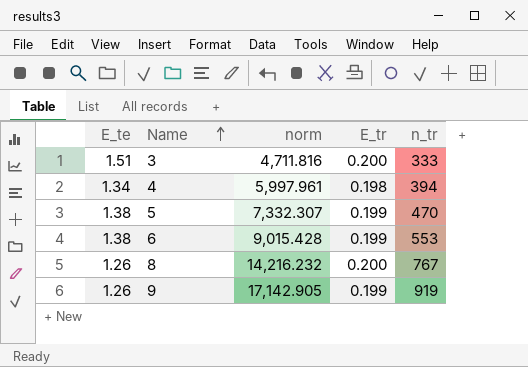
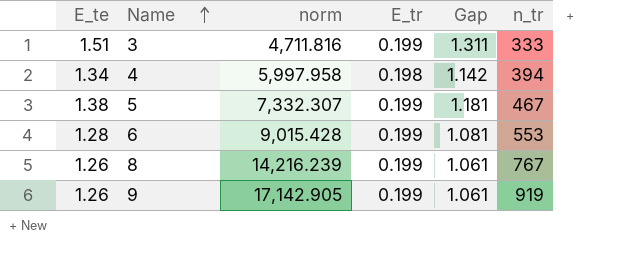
column Gap | formula: none -> [E_te] - [E_tr]
3 | E_tr: 0.200 -> 0.199
4 | norm: 5,997.961 -> 5,997.958
5 | n_tr: 470 -> 467
6 | E_te: 1.38 -> 1.28
8 | norm: 14,216.232 -> 14,216.239
8 | E_tr: 0.200 -> 0.199

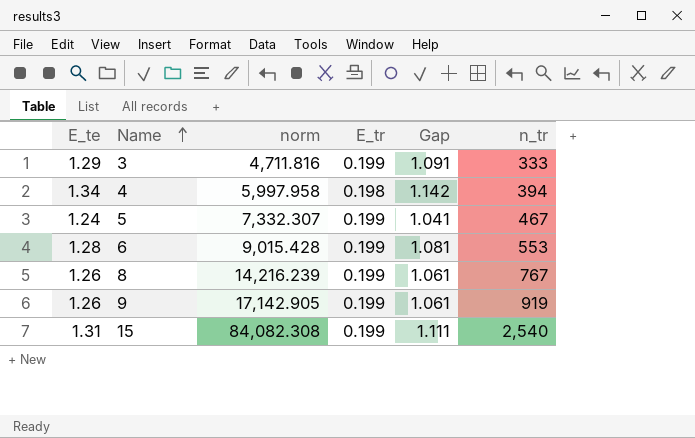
3 | E_te: 1.51 -> 1.29
3 | Gap: 1.311 -> 1.091
5 | E_te: 1.38 -> 1.24
5 | Gap: 1.181 -> 1.041
row 15: none -> 1.31 | 84,082.308 | 0.199 | 1.111 | 2,540

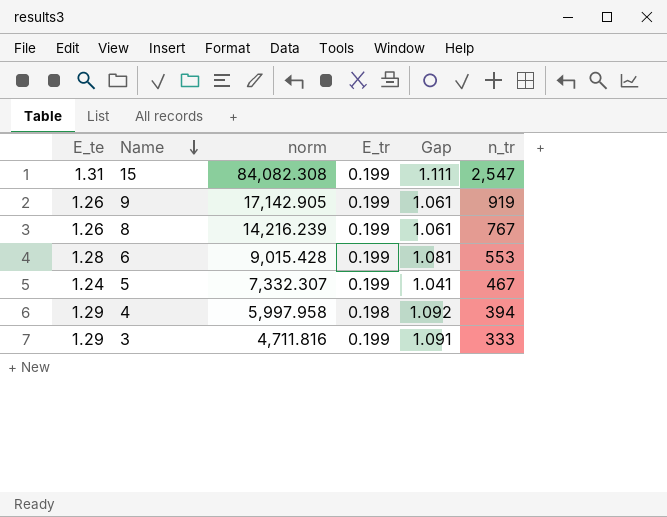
row order: Name ascending -> Name descending
15 | n_tr: 2,540 -> 2,547
4 | E_te: 1.34 -> 1.29
4 | Gap: 1.142 -> 1.092

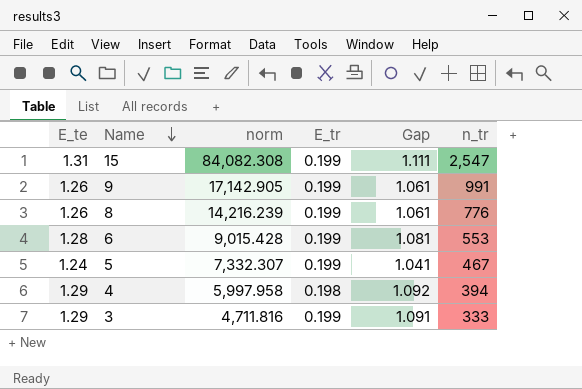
9 | n_tr: 919 -> 991
8 | n_tr: 767 -> 776

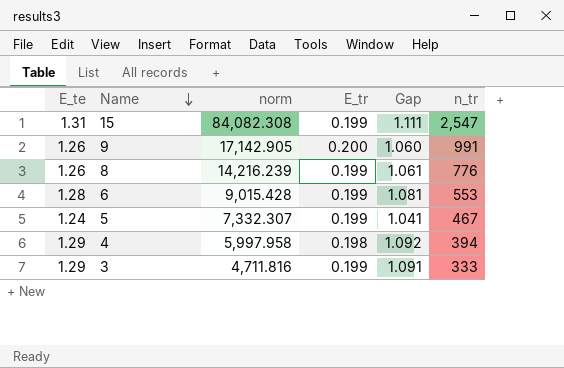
9 | E_tr: 0.199 -> 0.200
9 | Gap: 1.061 -> 1.060

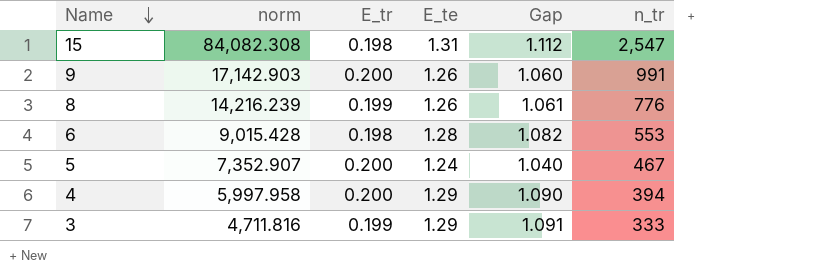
column E_te | position: 1 -> 4
15 | E_tr: 0.199 -> 0.198
15 | Gap: 1.111 -> 1.112
9 | norm: 17,142.905 -> 17,142.903
6 | E_tr: 0.199 -> 0.198
6 | Gap: 1.081 -> 1.082
5 | norm: 7,332.307 -> 7,352.907
5 | E_tr: 0.199 -> 0.200
5 | Gap: 1.041 -> 1.040
4 | E_tr: 0.198 -> 0.200
4 | Gap: 1.092 -> 1.090

